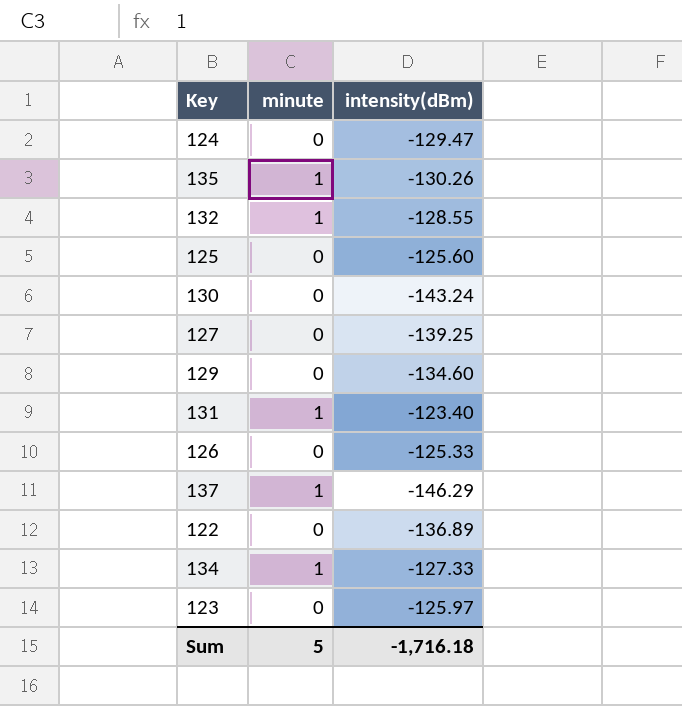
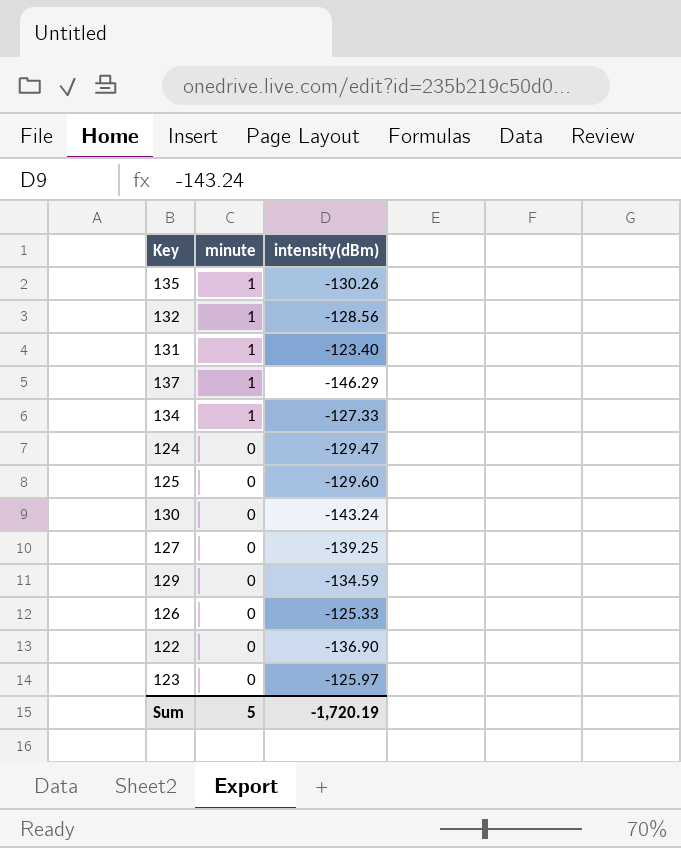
row order: none -> minute descending
132 | intensity(dBm): -128.55 -> -128.56
125 | intensity(dBm): -125.60 -> -129.60
129 | intensity(dBm): -134.60 -> -134.59
122 | intensity(dBm): -136.89 -> -136.90
Sum | intensity(dBm): -1,716.18 -> -1,720.19

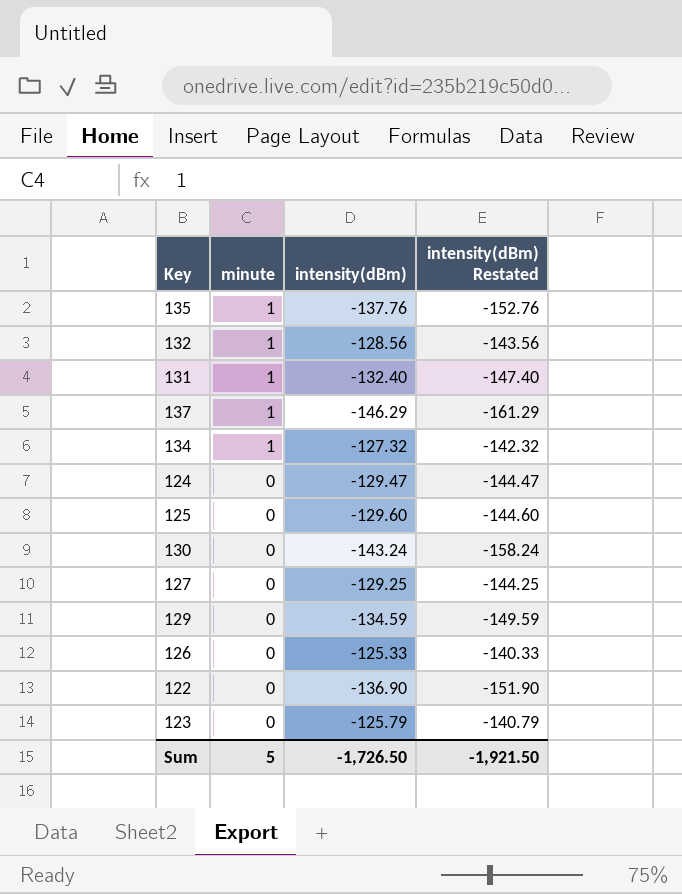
column intensity(dBm) Restated | formula: none -> [intensity(dBm)] - 15
135 | intensity(dBm): -130.26 -> -137.76
131 | intensity(dBm): -123.40 -> -132.40
134 | intensity(dBm): -127.33 -> -127.32
127 | intensity(dBm): -139.25 -> -129.25
123 | intensity(dBm): -125.97 -> -125.79
Sum | intensity(dBm): -1,720.19 -> -1,726.50

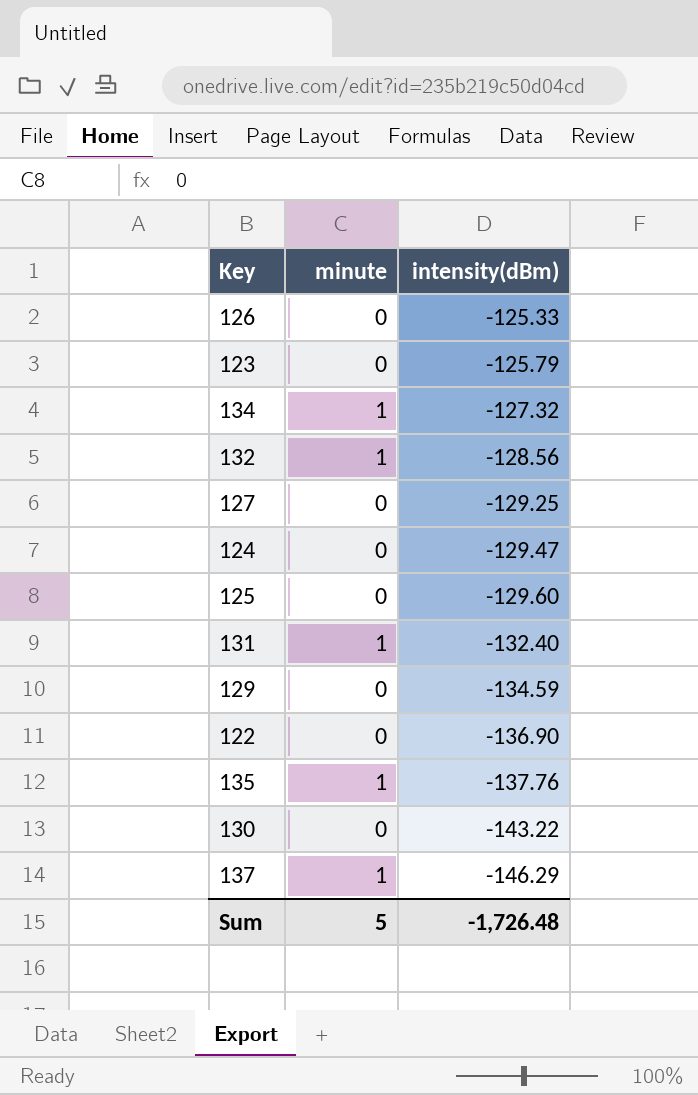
row order: minute descending -> intensity(dBm) descending
column intensity(dBm) Restated | formula: [intensity(dBm)] - 15 -> none
130 | intensity(dBm): -143.24 -> -143.22
Sum | intensity(dBm): -1,726.50 -> -1,726.48

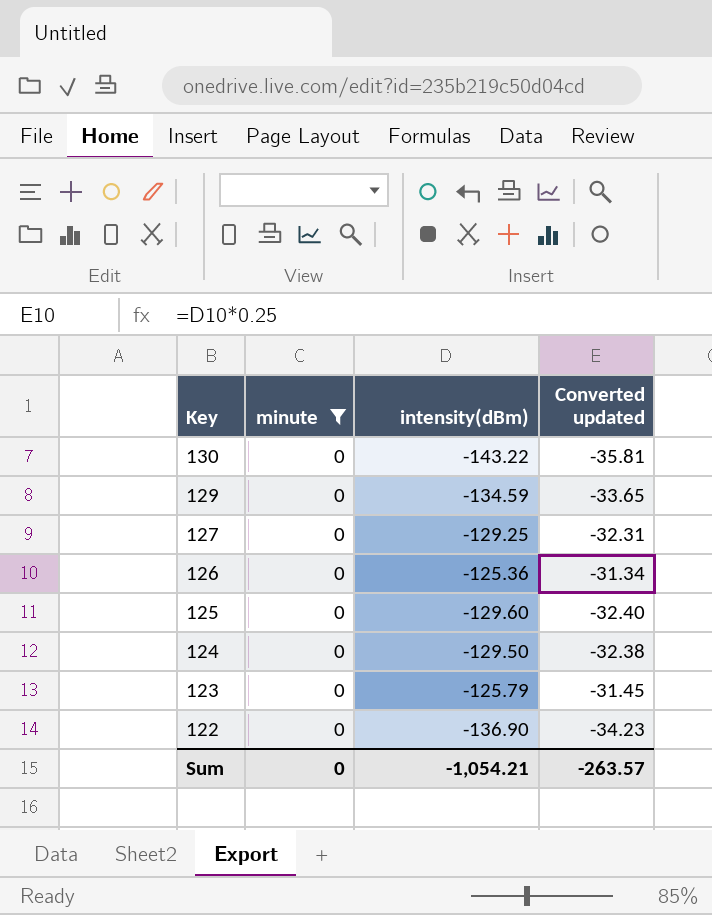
filter: none -> minute = 0
row order: intensity(dBm) descending -> Key descending
column Converted updated | formula: none -> [intensity(dBm)] * 0.25
126 | intensity(dBm): -125.33 -> -125.36
124 | intensity(dBm): -129.47 -> -129.50
Sum | minute: 5 -> 0
Sum | intensity(dBm): -1,726.48 -> -1,054.21

